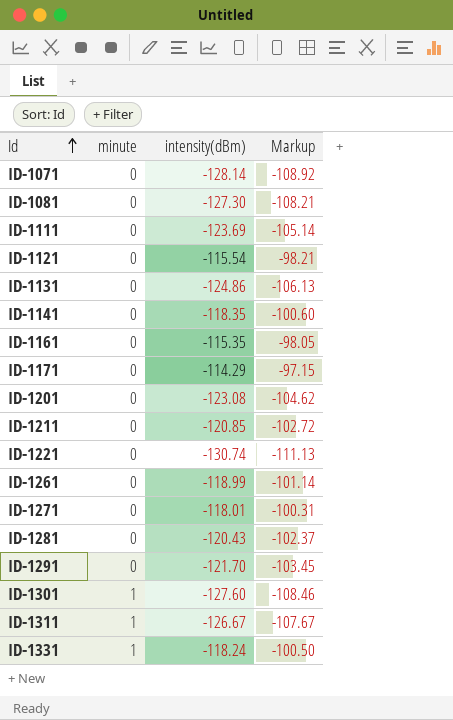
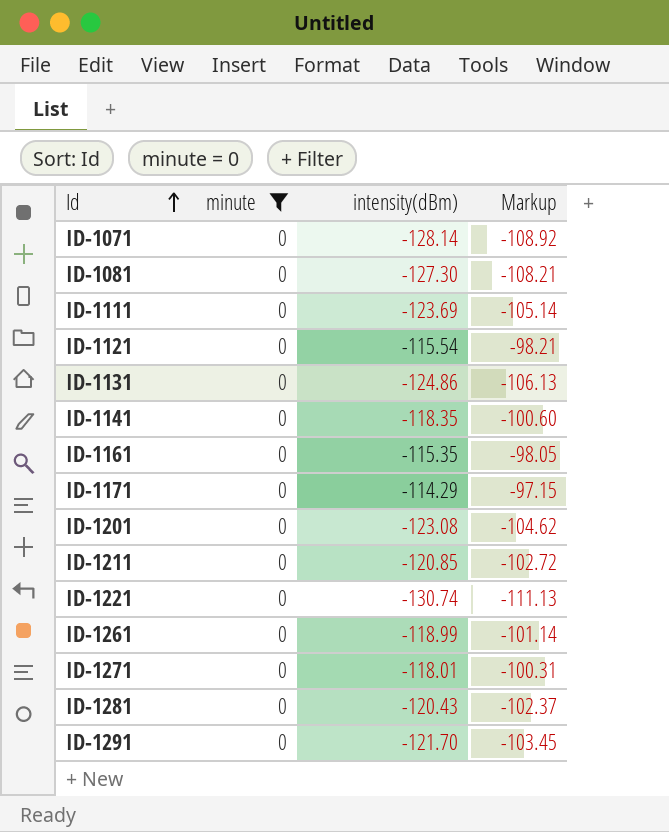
filter: none -> minute = 0

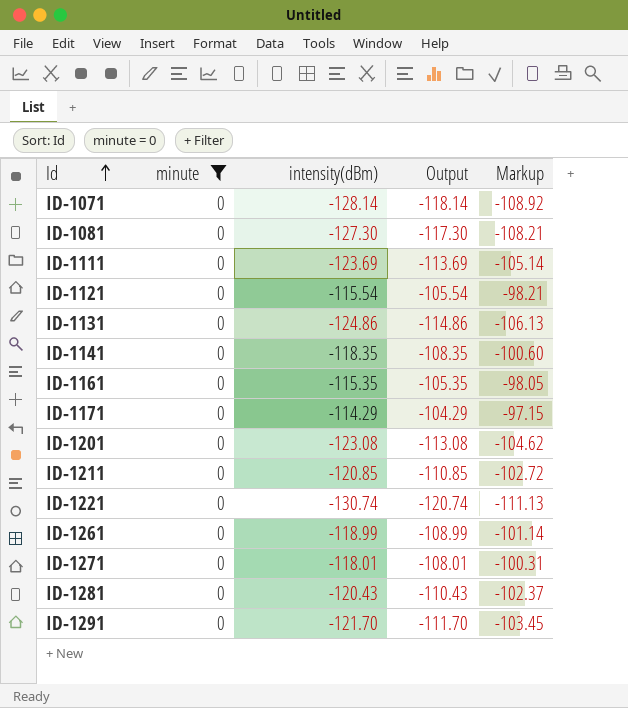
column Output | formula: none -> [intensity(dBm)] + 10

